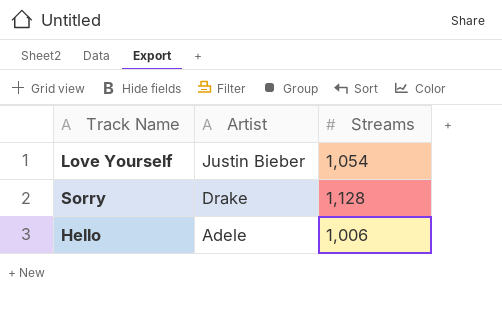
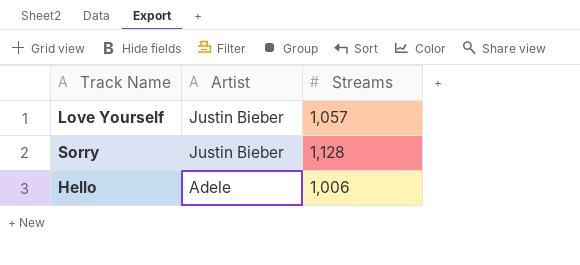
Love Yourself | Streams: 1,054 -> 1,057
Sorry | Artist: Drake -> Justin Bieber

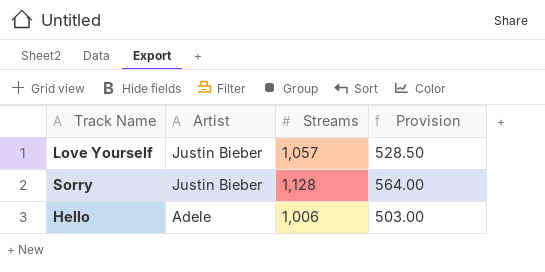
column Provision | formula: none -> [Streams] * 0.5

